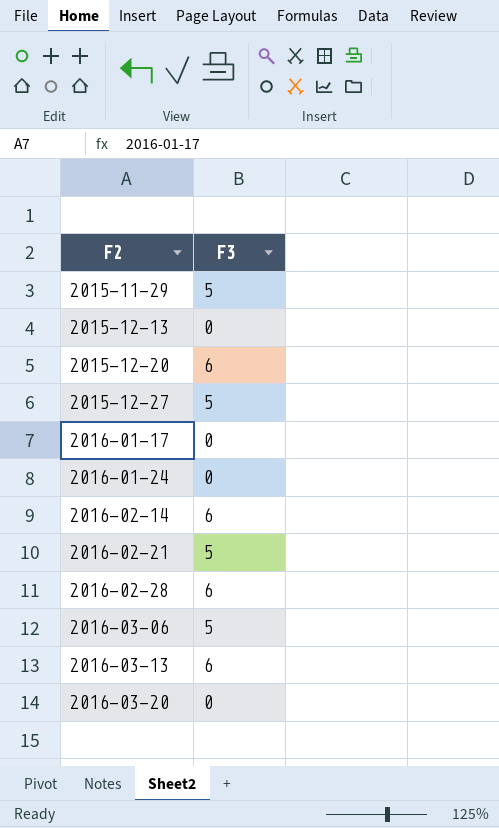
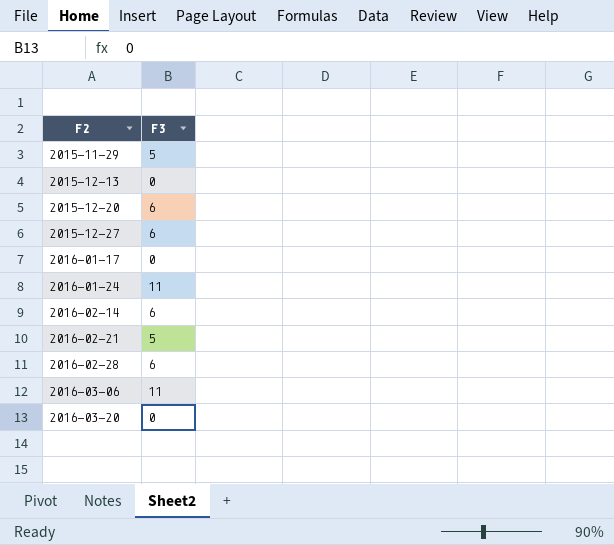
row 2016-03-13: 6 -> none
2015-12-27 | F3: 5 -> 6
2016-01-24 | F3: 0 -> 11
2016-03-06 | F3: 5 -> 11

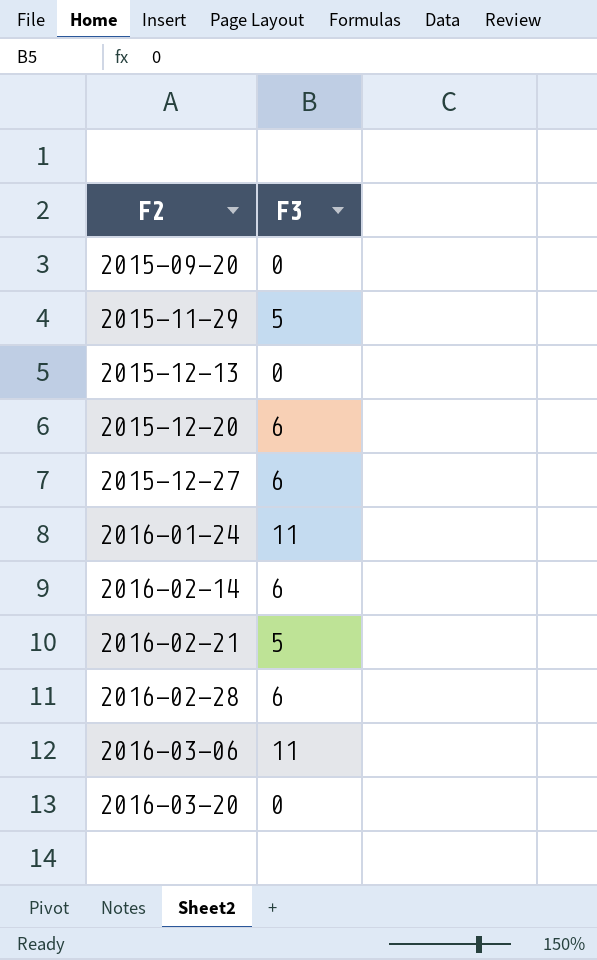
row 2016-01-17: 0 -> none
row 2015-09-20: none -> 0

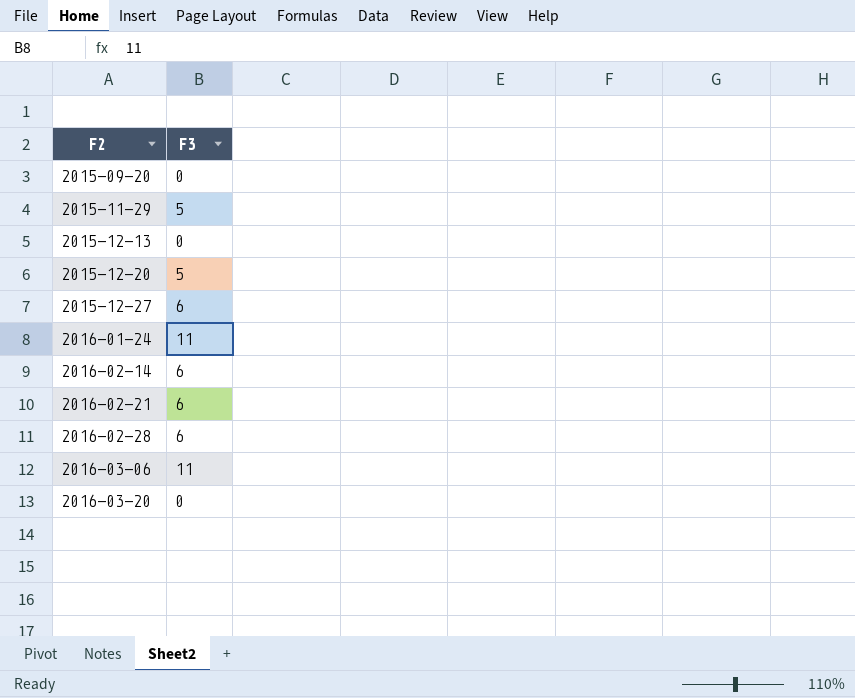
2015-12-20 | F3: 6 -> 5
2016-02-21 | F3: 5 -> 6

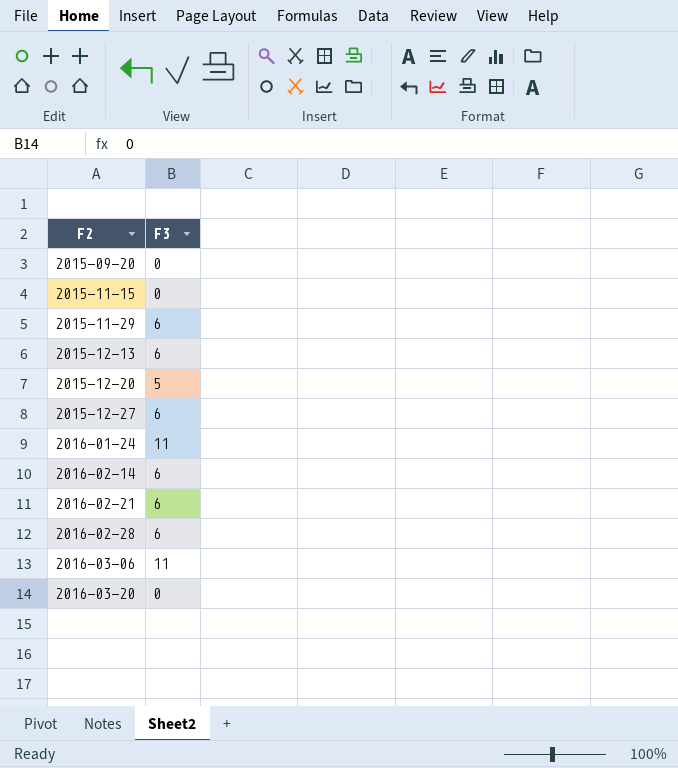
row 2015-11-15: none -> 0
2015-11-29 | F3: 5 -> 6
2015-12-13 | F3: 0 -> 6

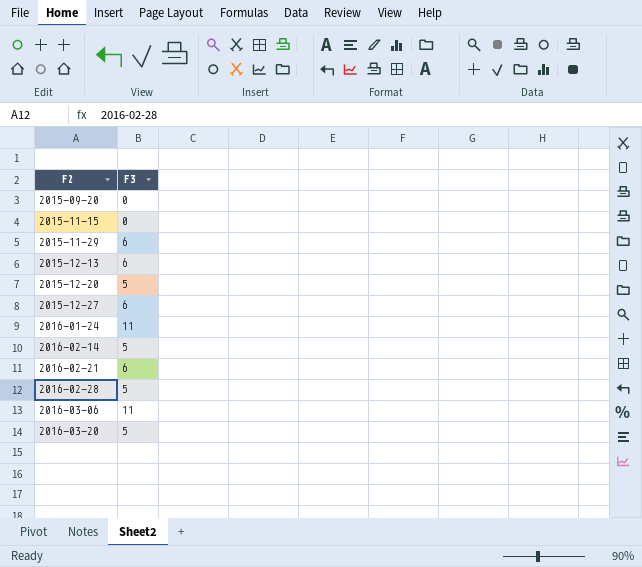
2016-02-14 | F3: 6 -> 5
2016-02-28 | F3: 6 -> 5
2016-03-20 | F3: 0 -> 5

